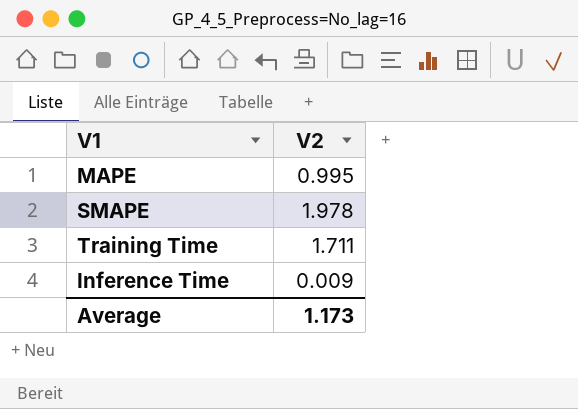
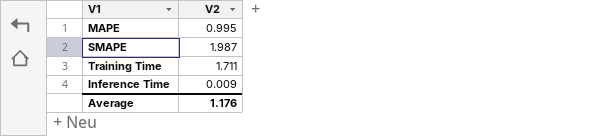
SMAPE | V2: 1.978 -> 1.987
Average | V2: 1.173 -> 1.176

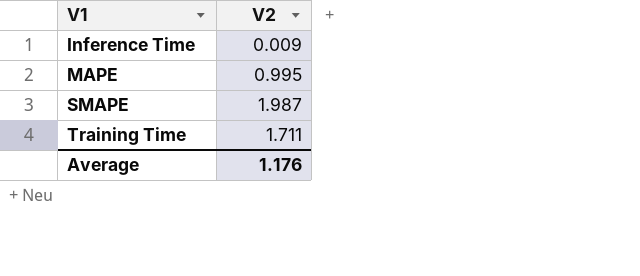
row order: none -> V1 ascending

